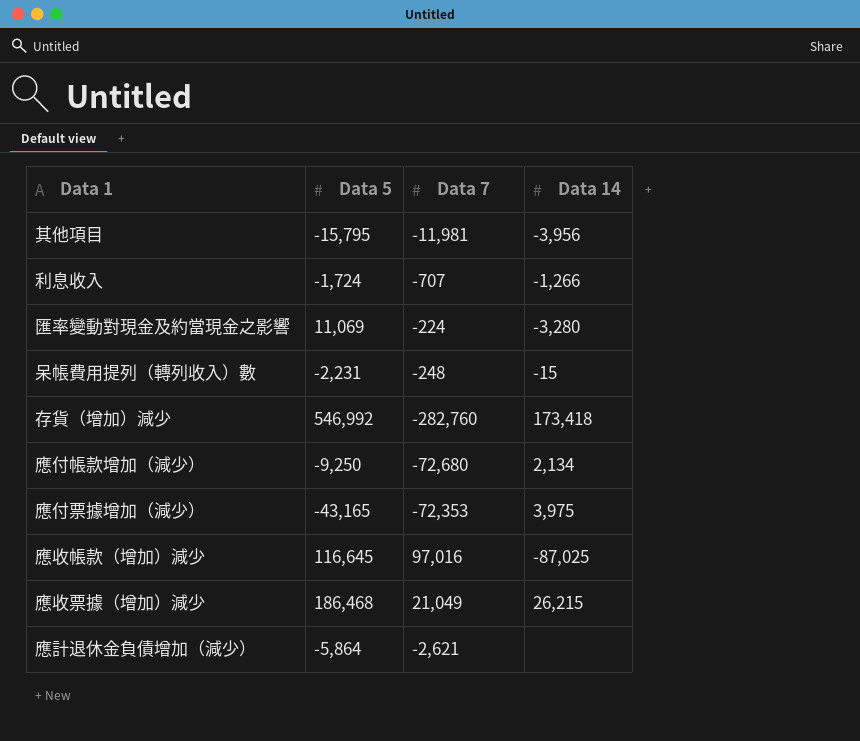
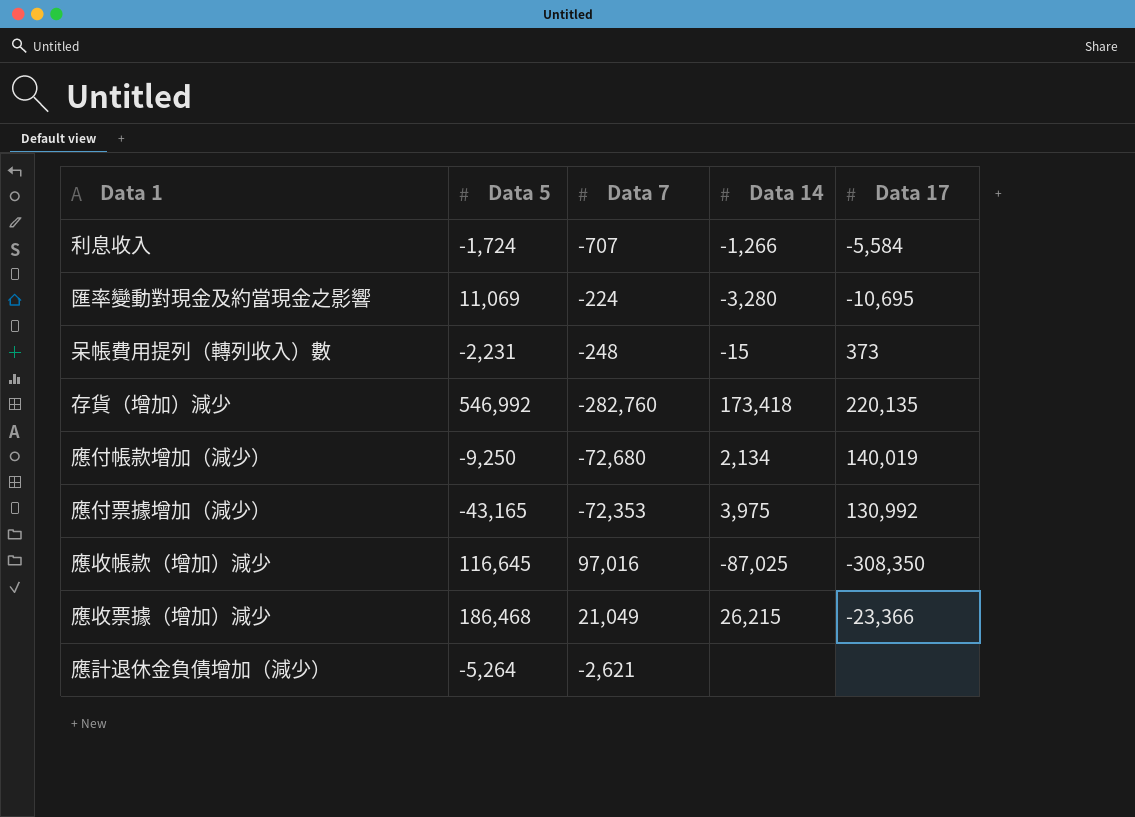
column Data 17 | position: none -> 5
row 其他項目: -15,795 | -11,981 | -3,956 -> none
應計退休金負債增加（減少） | Data 5: -5,864 -> -5,264

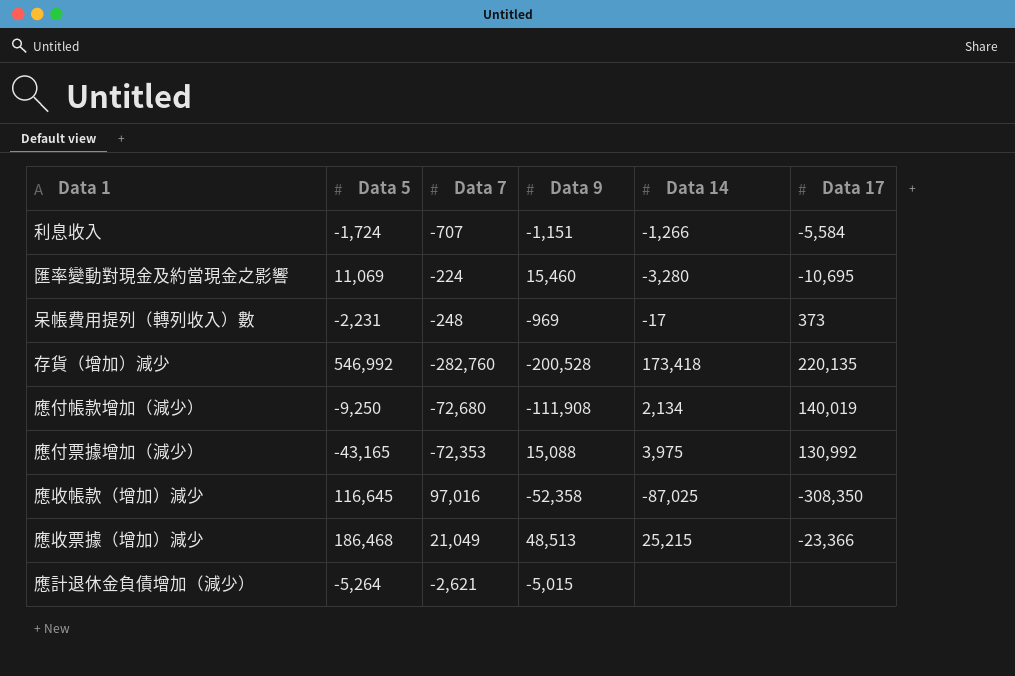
column Data 9 | position: none -> 4
呆帳費用提列（轉列收入）數 | Data 14: -15 -> -17
應收票據（增加）減少 | Data 14: 26,215 -> 25,215

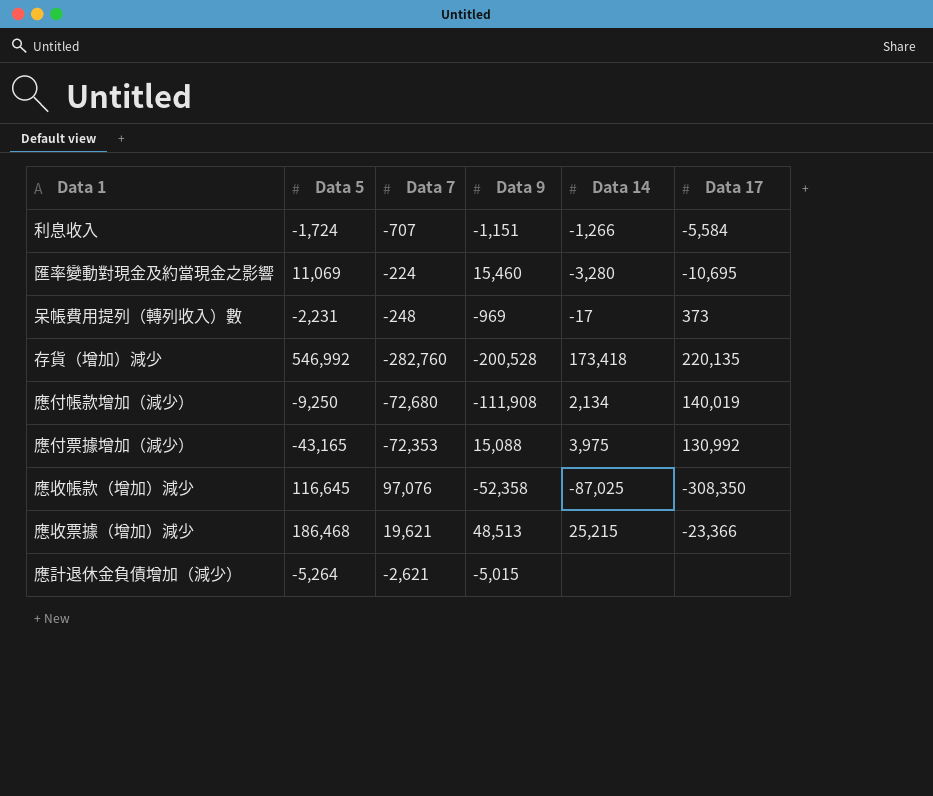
應收帳款（增加）減少 | Data 7: 97,016 -> 97,076
應收票據（增加）減少 | Data 7: 21,049 -> 19,621

